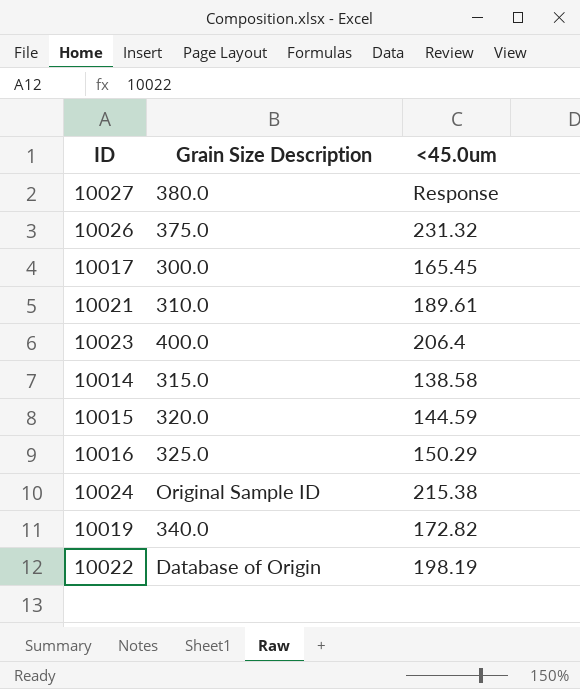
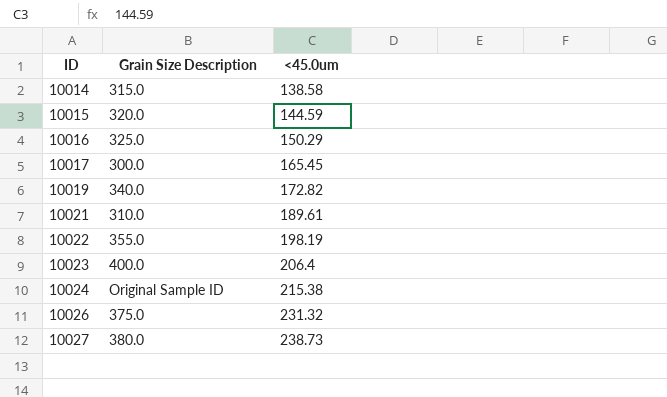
row order: none -> ID ascending
10022 | Grain Size Description: Database of Origin -> 355.0
10027 | <45.0um: Response -> 238.73

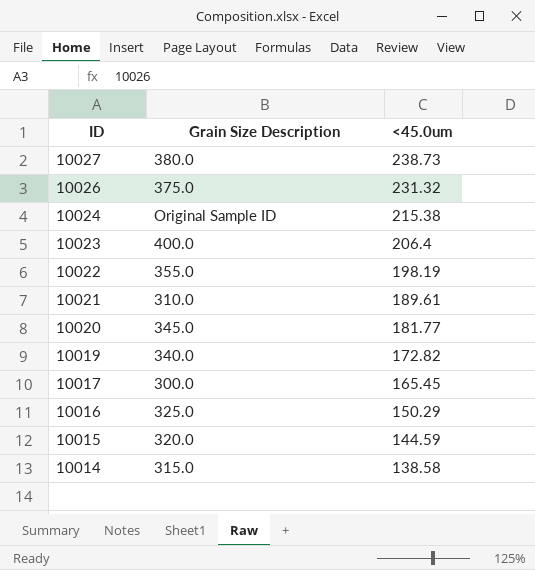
row order: ID ascending -> ID descending
row 10020: none -> 345.0 | 181.77

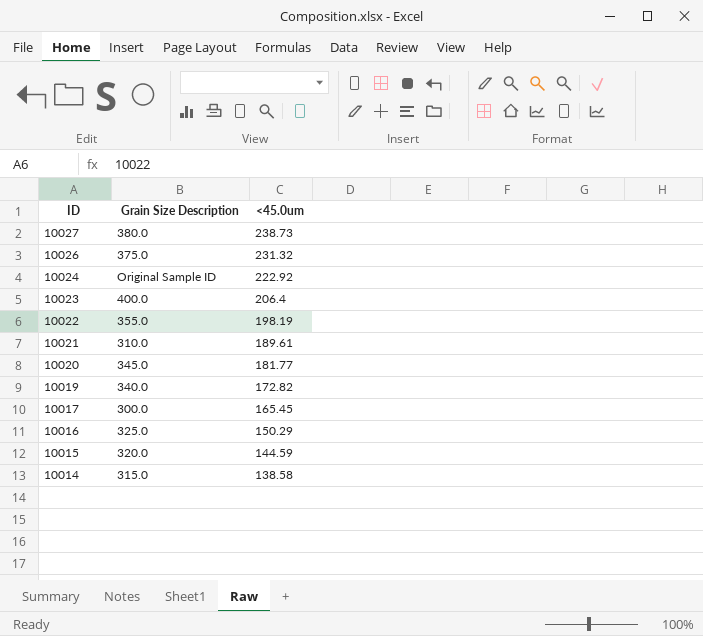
10024 | <45.0um: 215.38 -> 222.92

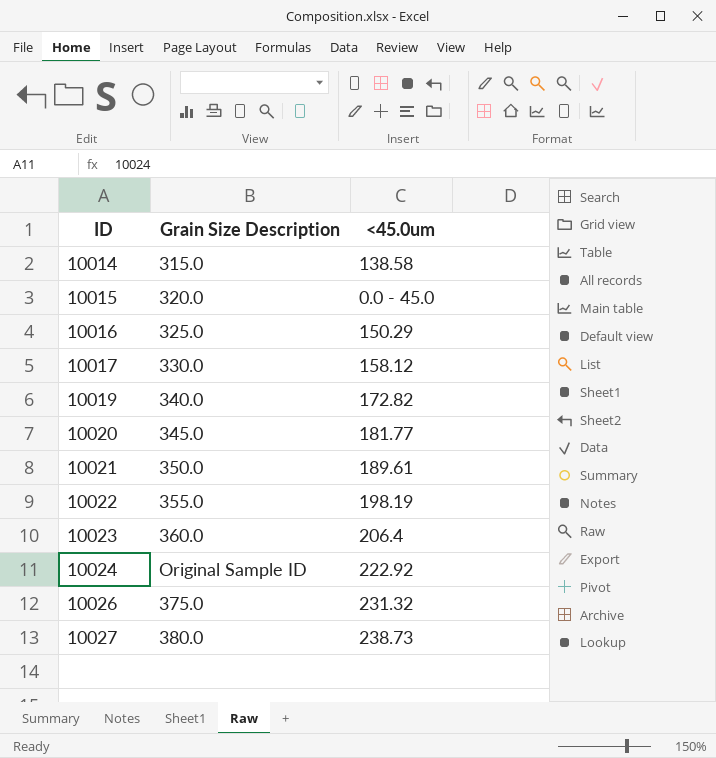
row order: ID descending -> ID ascending
10015 | <45.0um: 144.59 -> 0.0 - 45.0
10017 | Grain Size Description: 300.0 -> 330.0
10017 | <45.0um: 165.45 -> 158.12
10021 | Grain Size Description: 310.0 -> 350.0
10023 | Grain Size Description: 400.0 -> 360.0

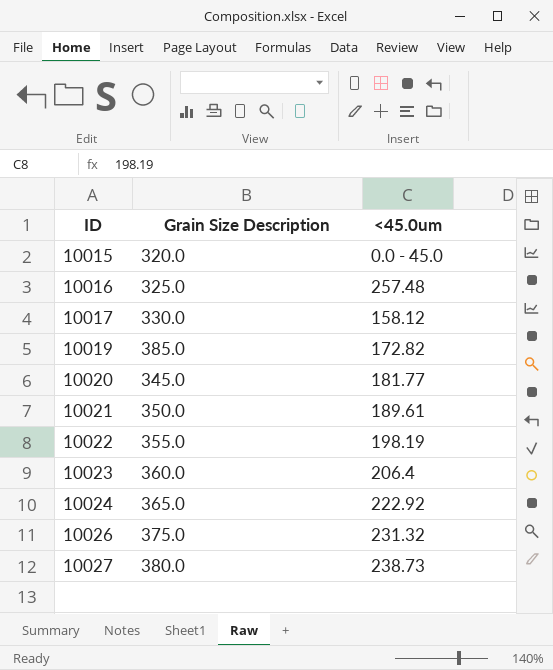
row 10014: 315.0 | 138.58 -> none
10016 | <45.0um: 150.29 -> 257.48
10019 | Grain Size Description: 340.0 -> 385.0
10024 | Grain Size Description: Original Sample ID -> 365.0

